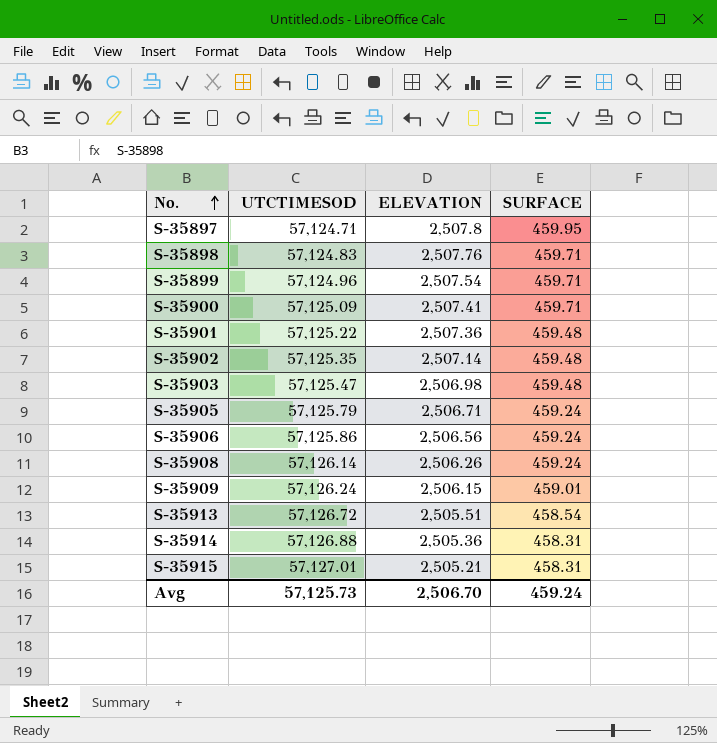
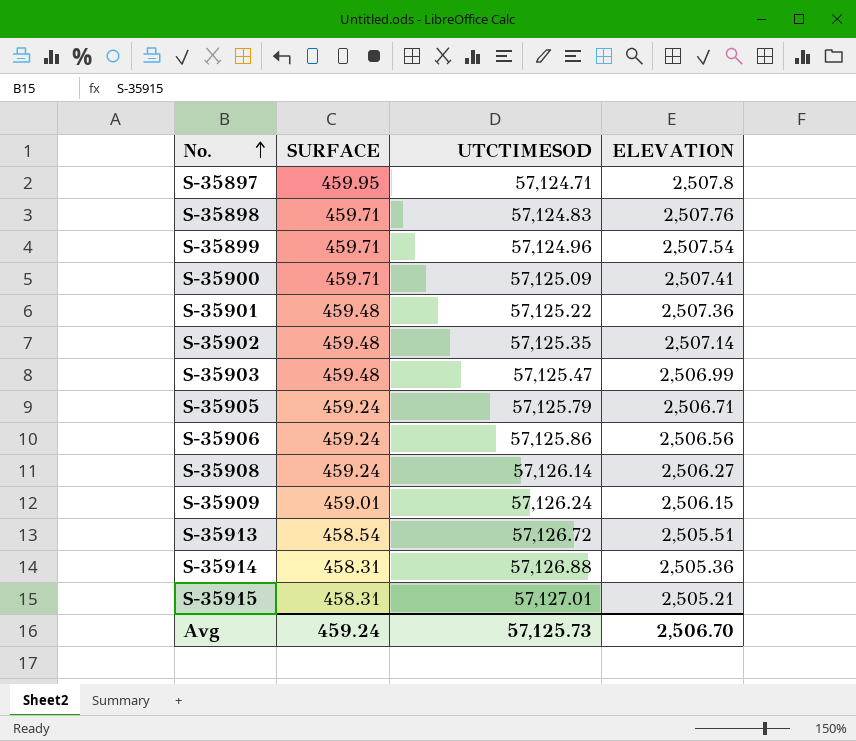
column SURFACE | position: 4 -> 2
S-35903 | ELEVATION: 2,506.98 -> 2,506.99
S-35908 | ELEVATION: 2,506.26 -> 2,506.27

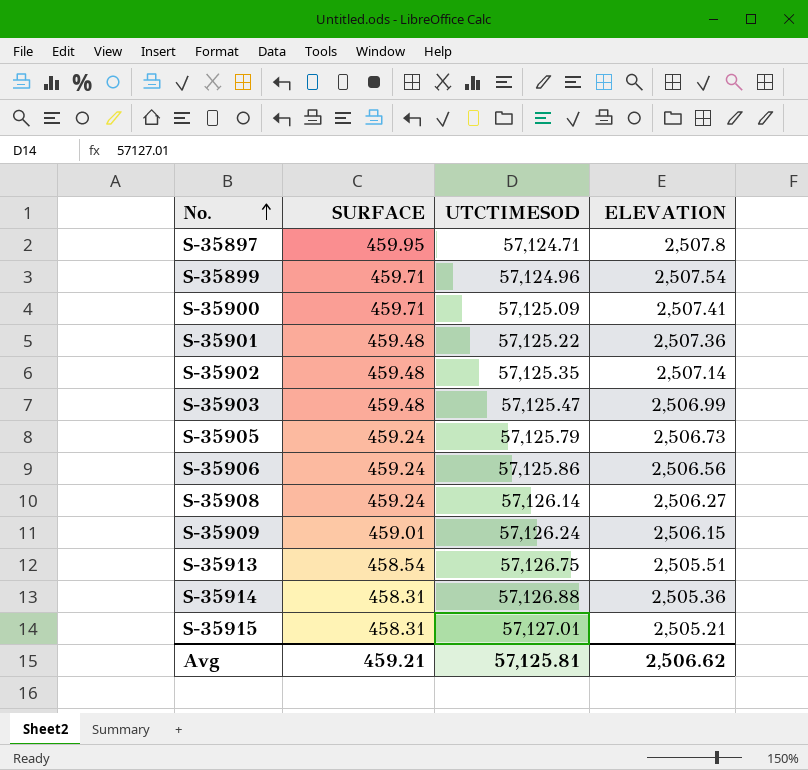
row S-35898: 459.71 | 57,124.83 | 2,507.76 -> none
S-35905 | ELEVATION: 2,506.71 -> 2,506.73
S-35913 | UTCTIMESOD: 57,126.72 -> 57,126.75
Avg | SURFACE: 459.24 -> 459.21
Avg | UTCTIMESOD: 57,125.73 -> 57,125.81
Avg | ELEVATION: 2,506.70 -> 2,506.62

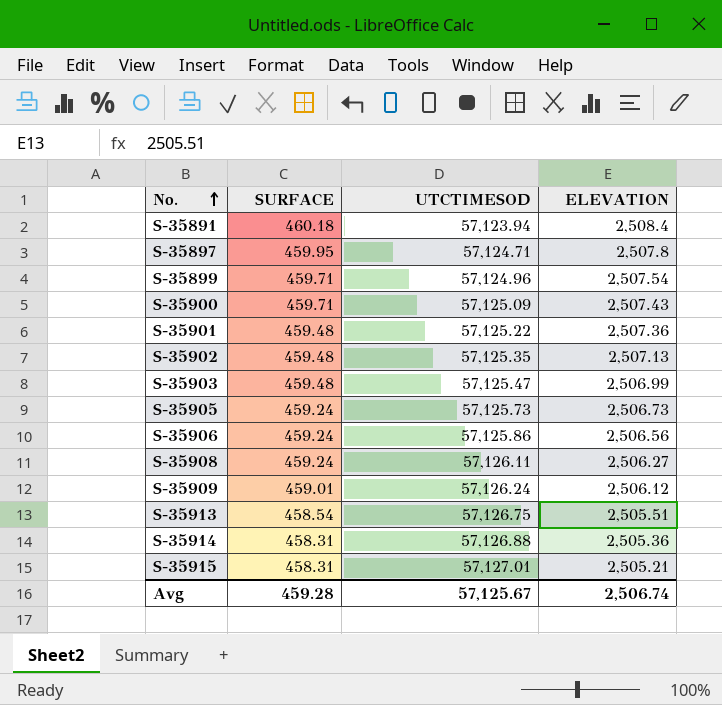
row S-35891: none -> 460.18 | 57,123.94 | 2,508.4
S-35900 | ELEVATION: 2,507.41 -> 2,507.43
S-35902 | ELEVATION: 2,507.14 -> 2,507.13
S-35905 | UTCTIMESOD: 57,125.79 -> 57,125.73
S-35908 | UTCTIMESOD: 57,126.14 -> 57,126.11
S-35909 | ELEVATION: 2,506.15 -> 2,506.12
Avg | SURFACE: 459.21 -> 459.28
Avg | UTCTIMESOD: 57,125.81 -> 57,125.67
Avg | ELEVATION: 2,506.62 -> 2,506.74

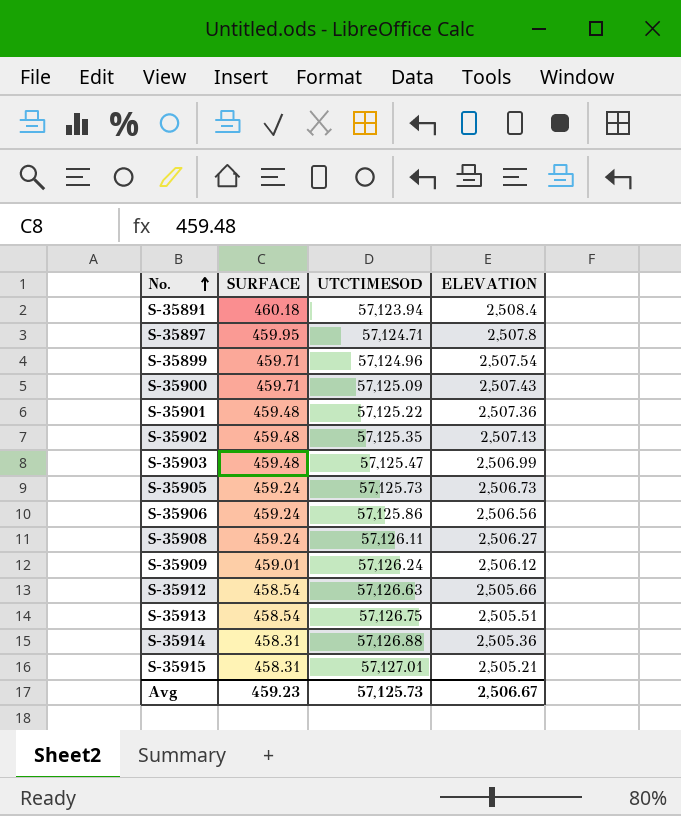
row S-35912: none -> 458.54 | 57,126.63 | 2,505.66
Avg | SURFACE: 459.28 -> 459.23
Avg | UTCTIMESOD: 57,125.67 -> 57,125.73
Avg | ELEVATION: 2,506.74 -> 2,506.67

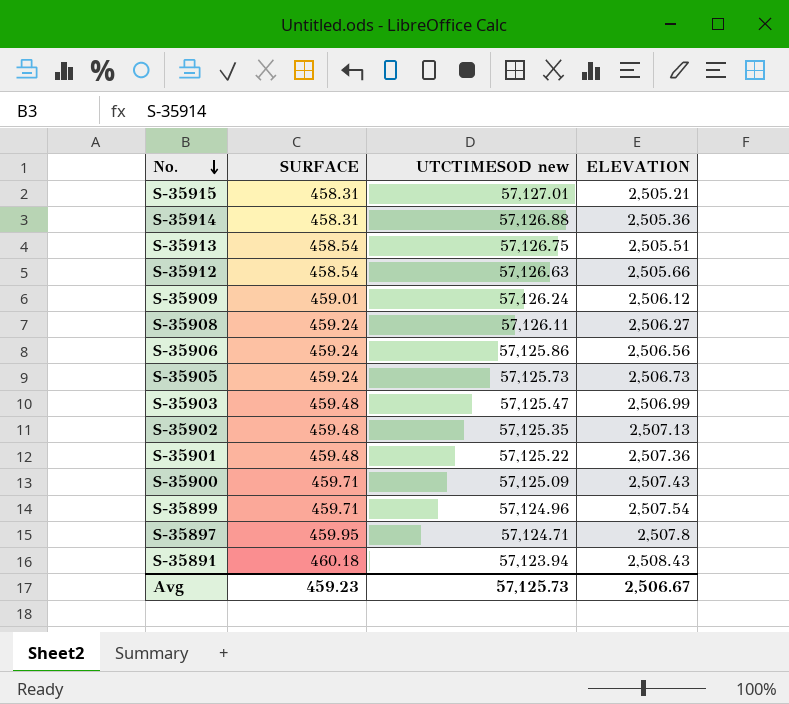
row order: No. ascending -> No. descending
column name: UTCTIMESOD -> UTCTIMESOD new
S-35891 | ELEVATION: 2,508.4 -> 2,508.43

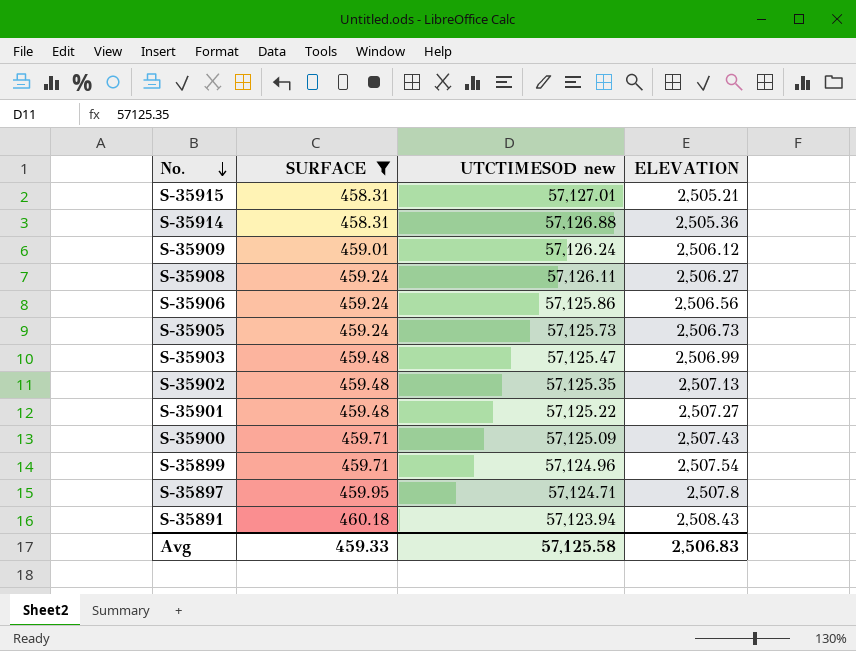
filter: none -> SURFACE != 458.54
S-35901 | ELEVATION: 2,507.36 -> 2,507.27
Avg | SURFACE: 459.23 -> 459.33
Avg | UTCTIMESOD new: 57,125.73 -> 57,125.58
Avg | ELEVATION: 2,506.67 -> 2,506.83

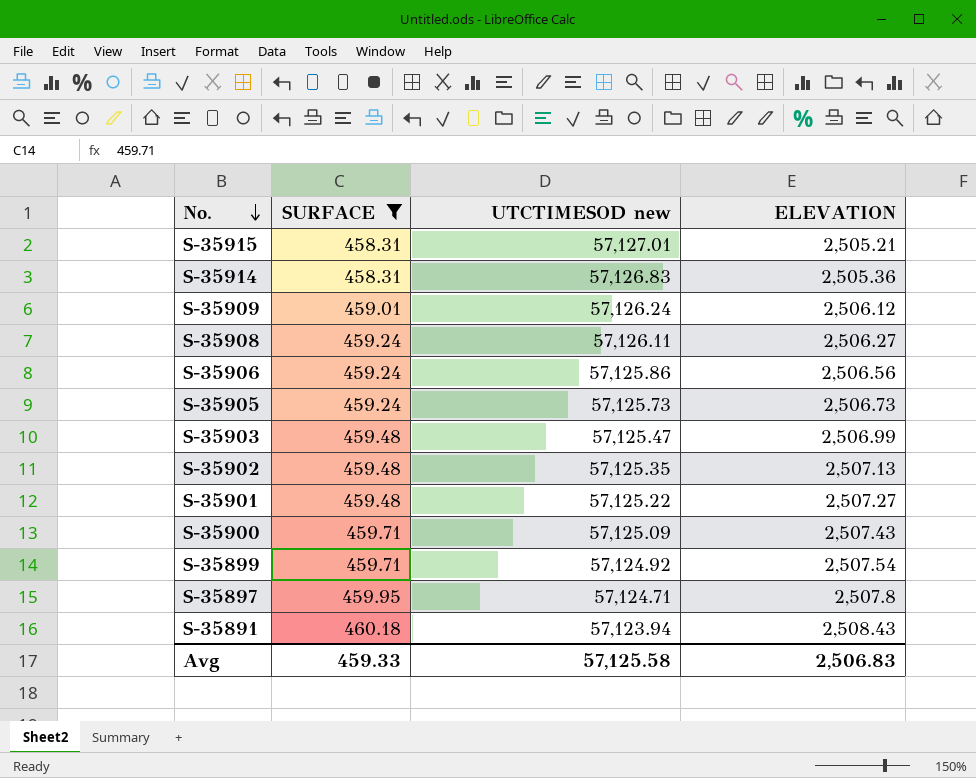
S-35914 | UTCTIMESOD new: 57,126.88 -> 57,126.83
S-35899 | UTCTIMESOD new: 57,124.96 -> 57,124.92

